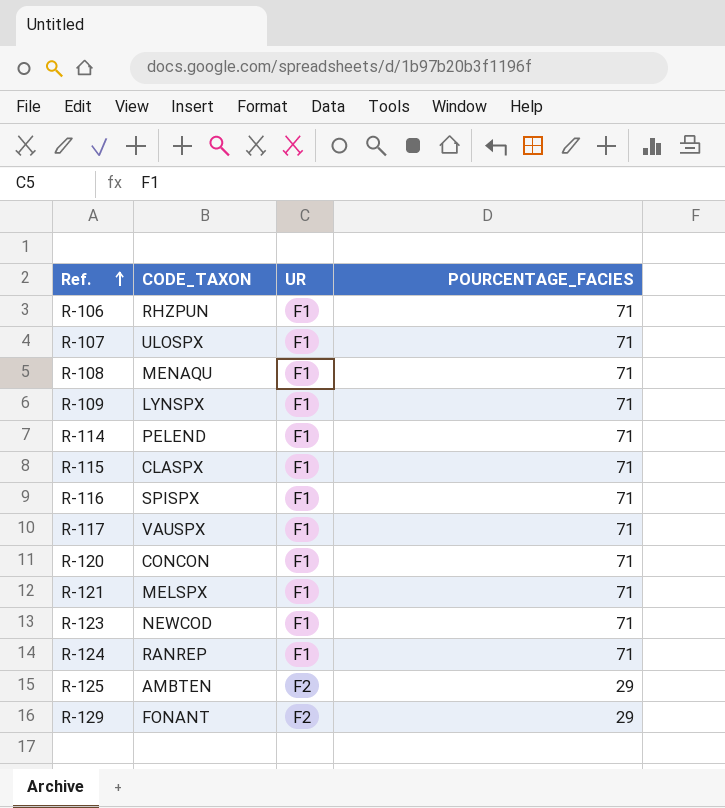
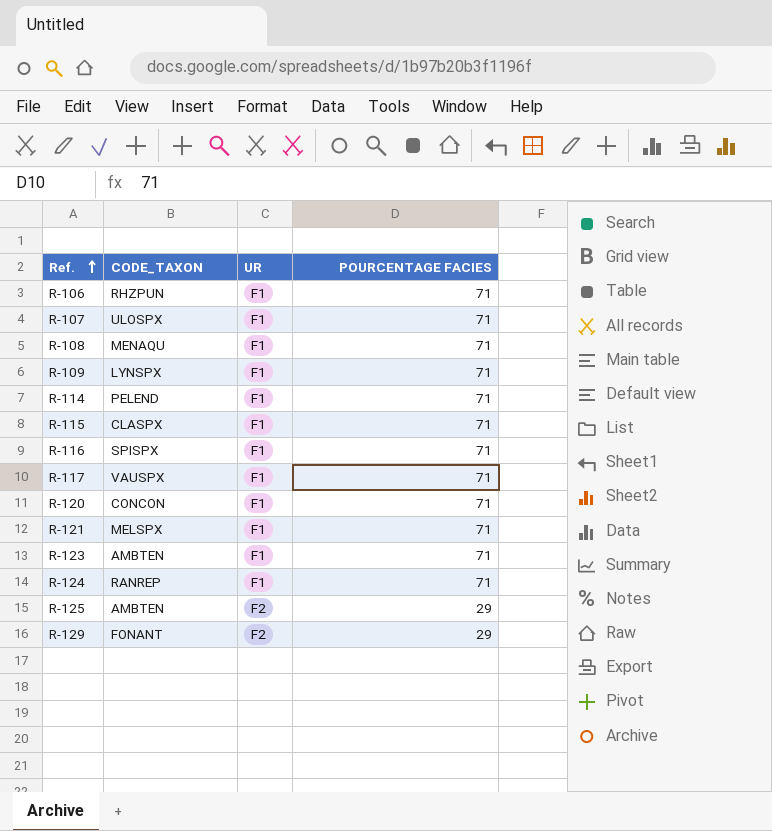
column name: POURCENTAGE_FACIES -> POURCENTAGE FACIES
R-123 | CODE_TAXON: NEWCOD -> AMBTEN

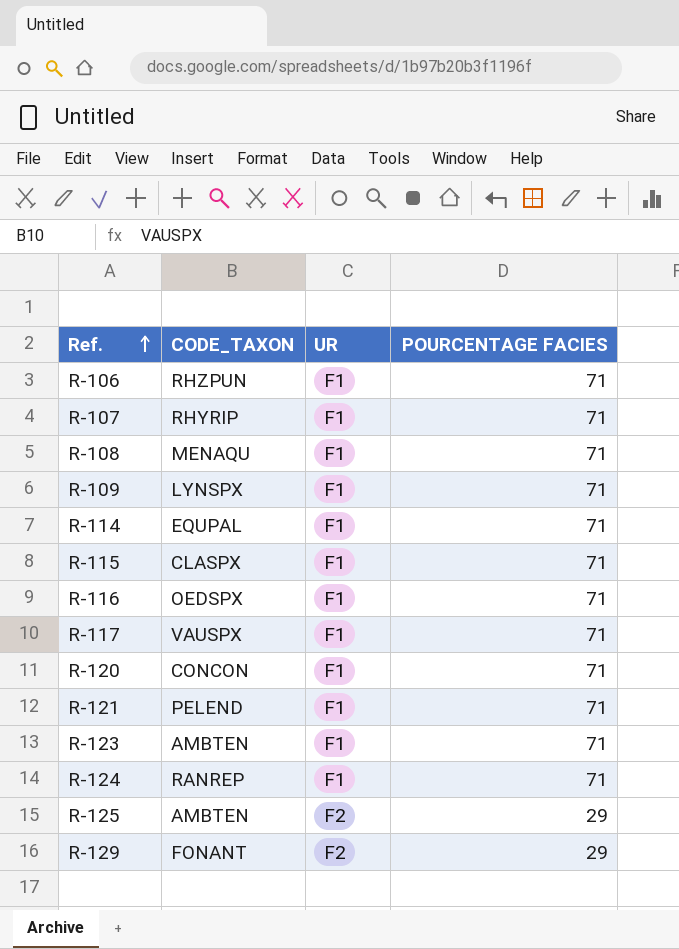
R-107 | CODE_TAXON: ULOSPX -> RHYRIP
R-114 | CODE_TAXON: PELEND -> EQUPAL
R-116 | CODE_TAXON: SPISPX -> OEDSPX
R-121 | CODE_TAXON: MELSPX -> PELEND

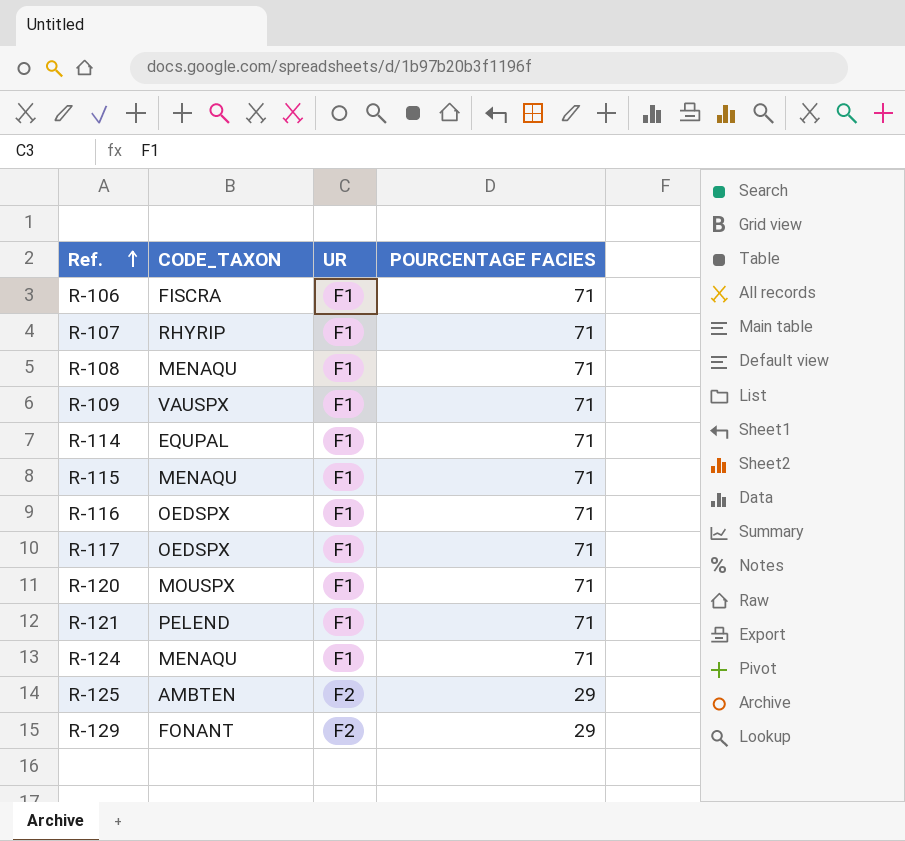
row R-123: AMBTEN | F1 | 71 -> none
R-106 | CODE_TAXON: RHZPUN -> FISCRA
R-109 | CODE_TAXON: LYNSPX -> VAUSPX
R-115 | CODE_TAXON: CLASPX -> MENAQU
R-117 | CODE_TAXON: VAUSPX -> OEDSPX
R-120 | CODE_TAXON: CONCON -> MOUSPX
R-124 | CODE_TAXON: RANREP -> MENAQU

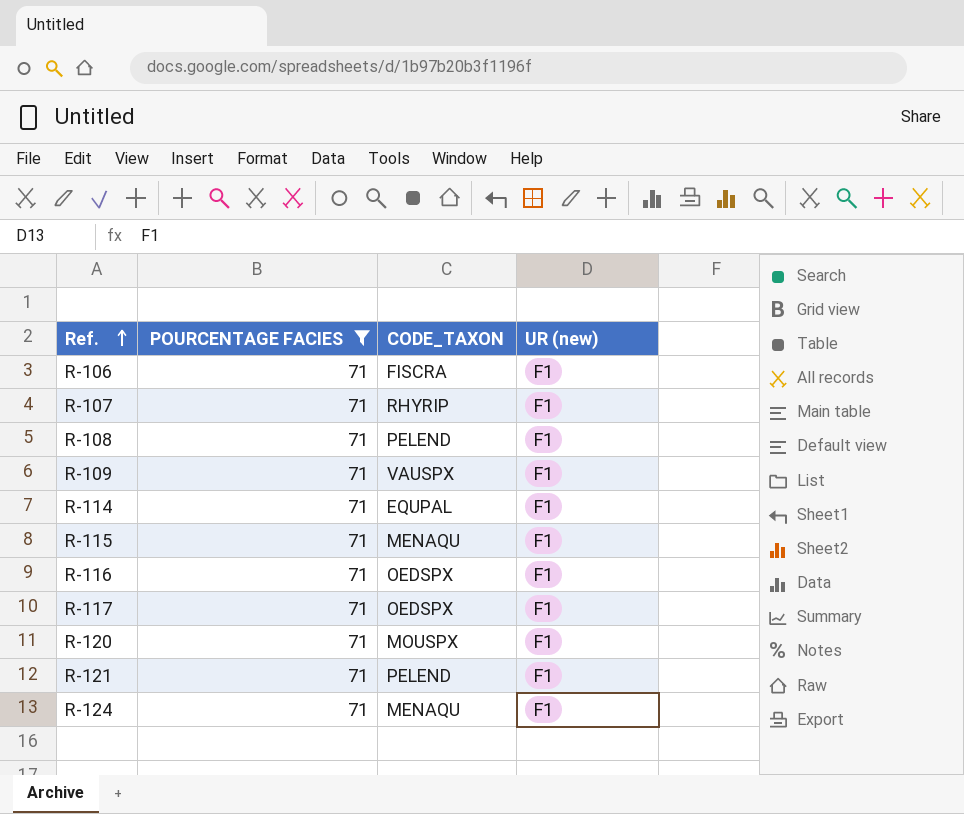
filter: none -> POURCENTAGE FACIES = 71
column POURCENTAGE FACIES | position: 4 -> 2
column name: UR -> UR (new)
R-108 | CODE_TAXON: MENAQU -> PELEND

